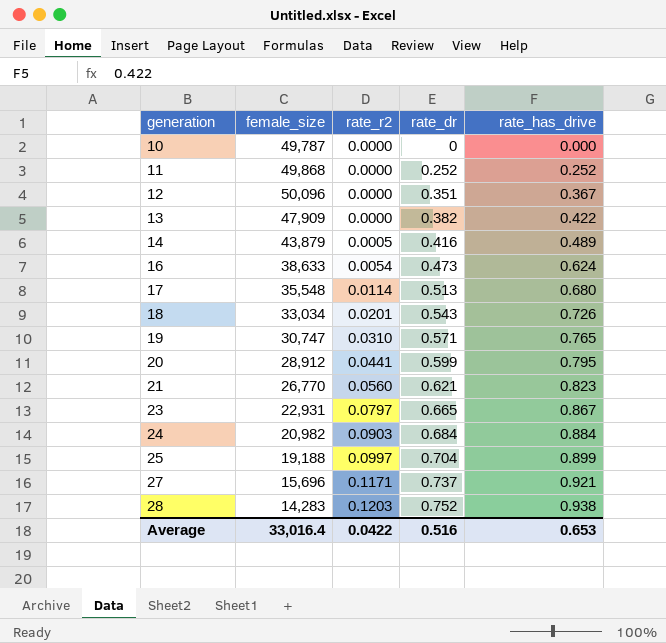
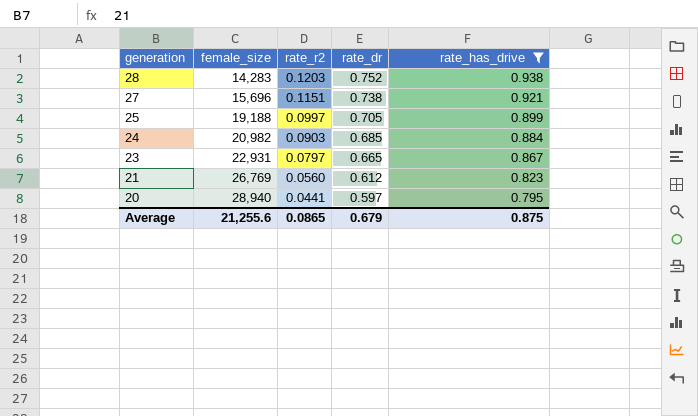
filter: none -> rate_has_drive >= 0.795
row order: generation ascending -> generation descending
27 | rate_r2: 0.1171 -> 0.1151
27 | rate_dr: 0.737 -> 0.738
25 | rate_dr: 0.704 -> 0.705
24 | rate_dr: 0.684 -> 0.685
21 | female_size: 26,770 -> 26,769
21 | rate_dr: 0.621 -> 0.612
20 | female_size: 28,912 -> 28,940
20 | rate_dr: 0.599 -> 0.597
Average | female_size: 33,016.4 -> 21,255.6
Average | rate_r2: 0.0422 -> 0.0865
Average | rate_dr: 0.516 -> 0.679
Average | rate_has_drive: 0.653 -> 0.875

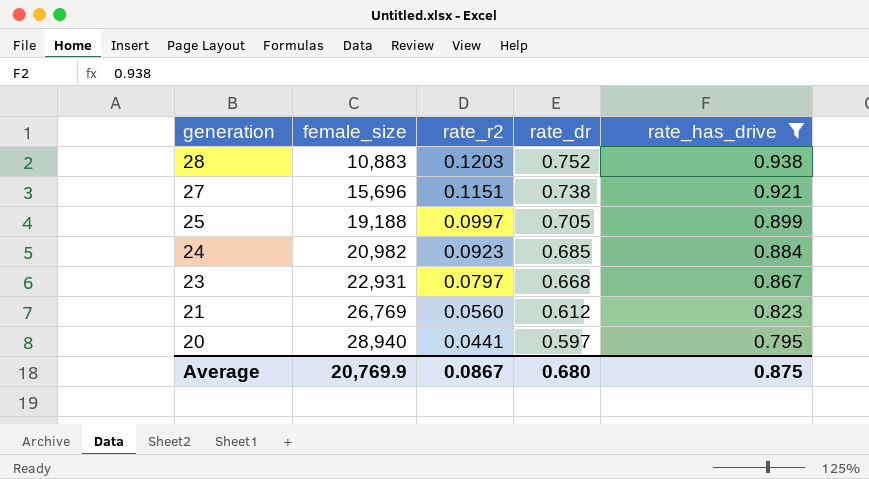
28 | female_size: 14,283 -> 10,883
24 | rate_r2: 0.0903 -> 0.0923
23 | rate_dr: 0.665 -> 0.668
Average | female_size: 21,255.6 -> 20,769.9
Average | rate_r2: 0.0865 -> 0.0867
Average | rate_dr: 0.679 -> 0.680

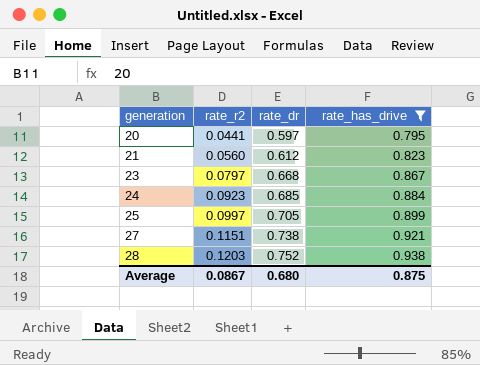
row order: generation descending -> generation ascending
column female_size | position: 2 -> none

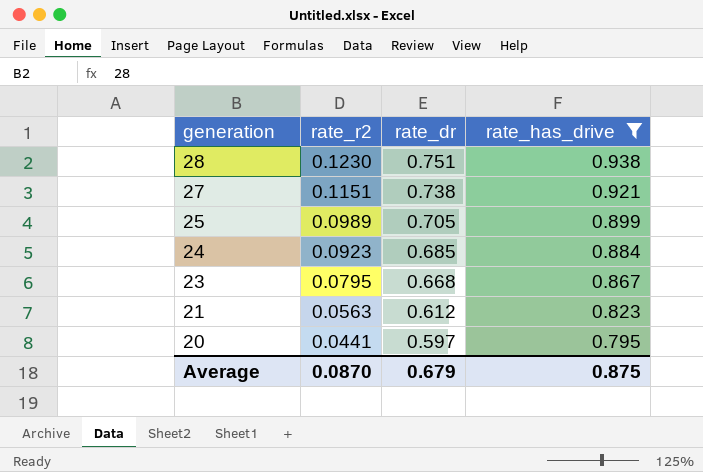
row order: generation ascending -> generation descending
28 | rate_r2: 0.1203 -> 0.1230
28 | rate_dr: 0.752 -> 0.751
25 | rate_r2: 0.0997 -> 0.0989
23 | rate_r2: 0.0797 -> 0.0795
21 | rate_r2: 0.0560 -> 0.0563
Average | rate_r2: 0.0867 -> 0.0870
Average | rate_dr: 0.680 -> 0.679

